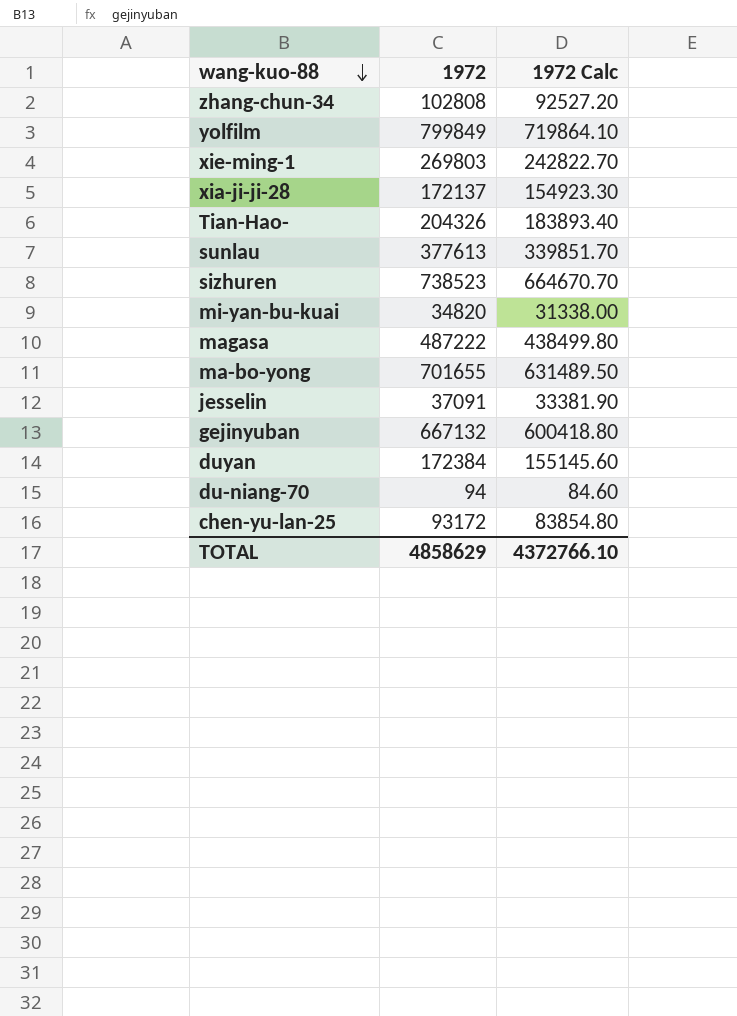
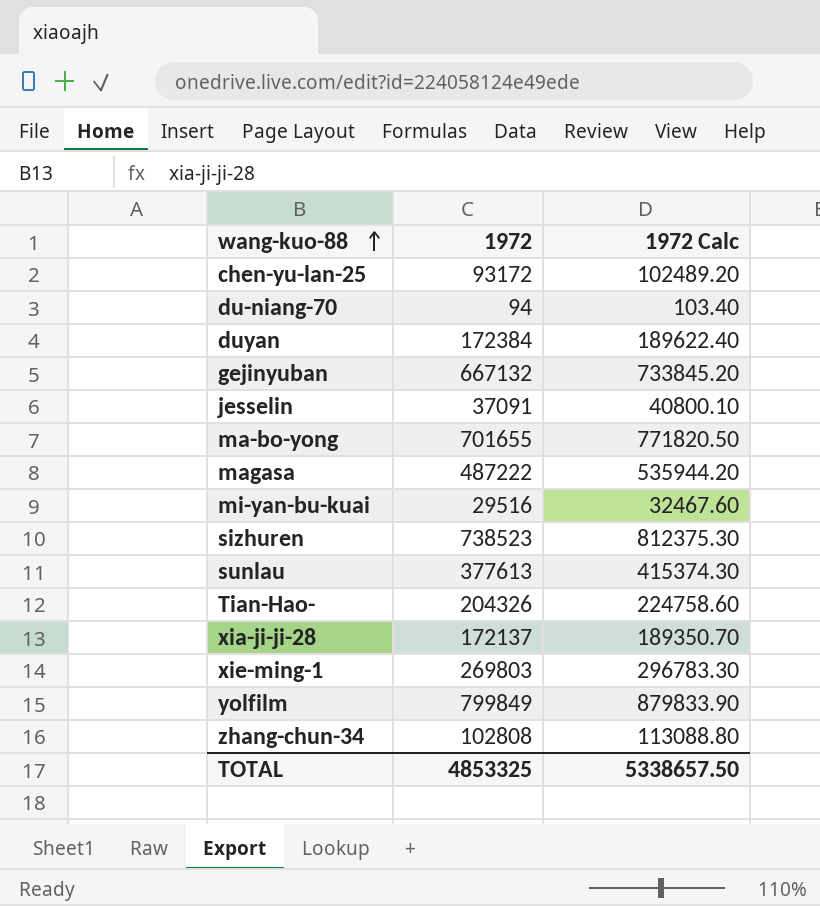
row order: wang-kuo-88 descending -> wang-kuo-88 ascending
column 1972 Calc | formula: [1972] * 0.9 -> [1972] * 1.1
mi-yan-bu-kuai | 1972: 34820 -> 29516
TOTAL | 1972: 4858629 -> 4853325
TOTAL | 1972 Calc: 4372766.10 -> 5338657.50

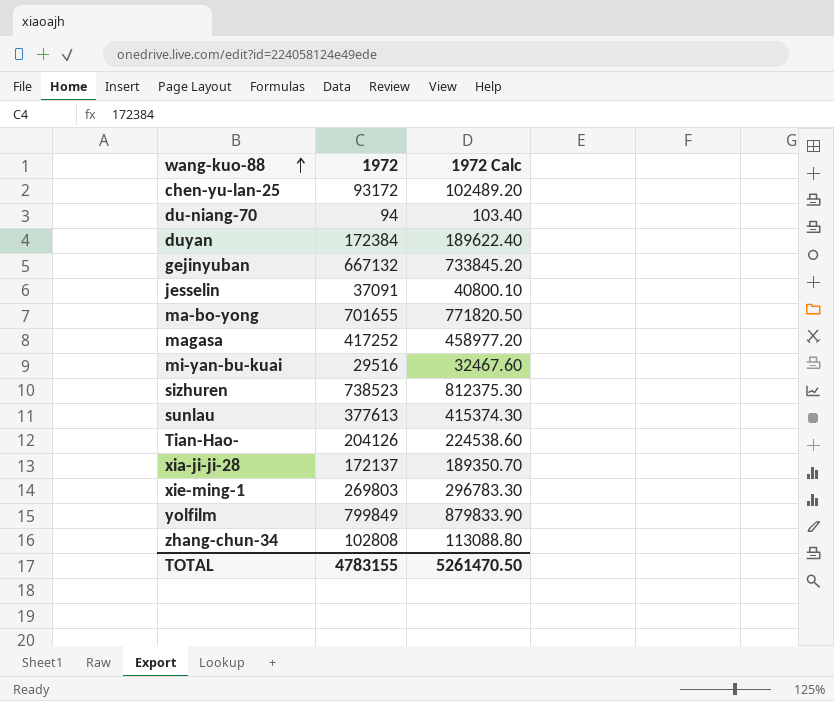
magasa | 1972: 487222 -> 417252
magasa | 1972 Calc: 535944.20 -> 458977.20
Tian-Hao- | 1972: 204326 -> 204126
Tian-Hao- | 1972 Calc: 224758.60 -> 224538.60
TOTAL | 1972: 4853325 -> 4783155
TOTAL | 1972 Calc: 5338657.50 -> 5261470.50

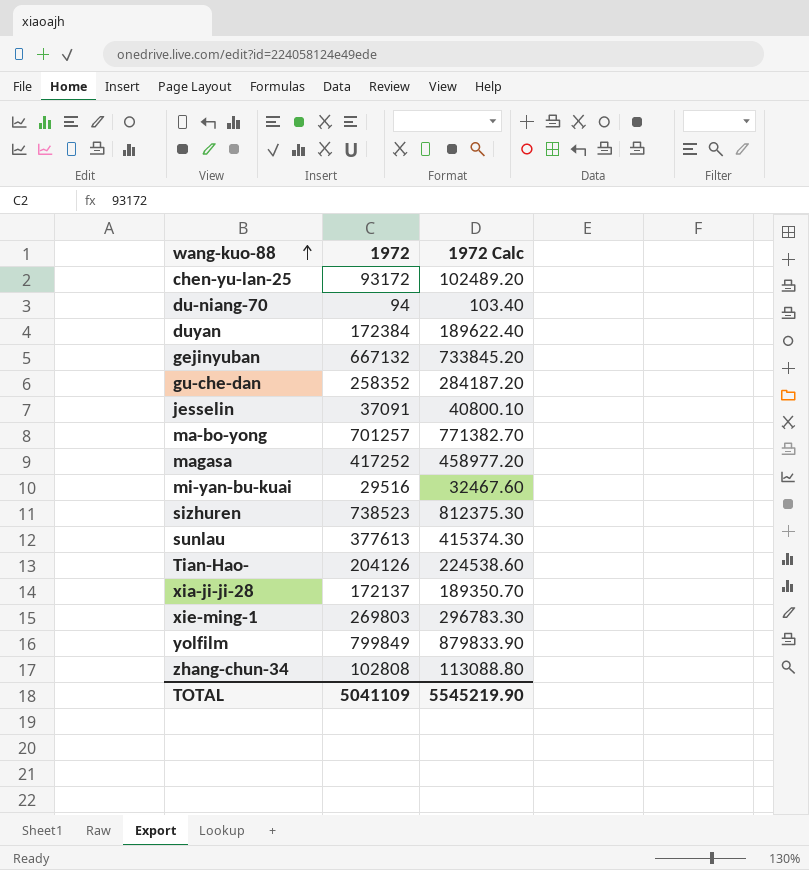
row gu-che-dan: none -> 258352 | 284187.20
ma-bo-yong | 1972: 701655 -> 701257
ma-bo-yong | 1972 Calc: 771820.50 -> 771382.70
TOTAL | 1972: 4783155 -> 5041109
TOTAL | 1972 Calc: 5261470.50 -> 5545219.90

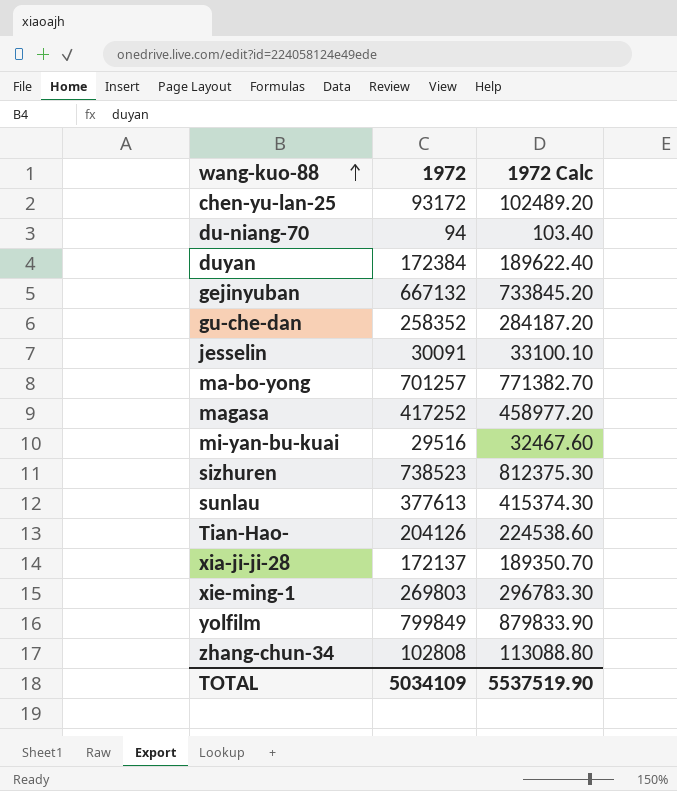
jesselin | 1972: 37091 -> 30091
jesselin | 1972 Calc: 40800.10 -> 33100.10
TOTAL | 1972: 5041109 -> 5034109
TOTAL | 1972 Calc: 5545219.90 -> 5537519.90

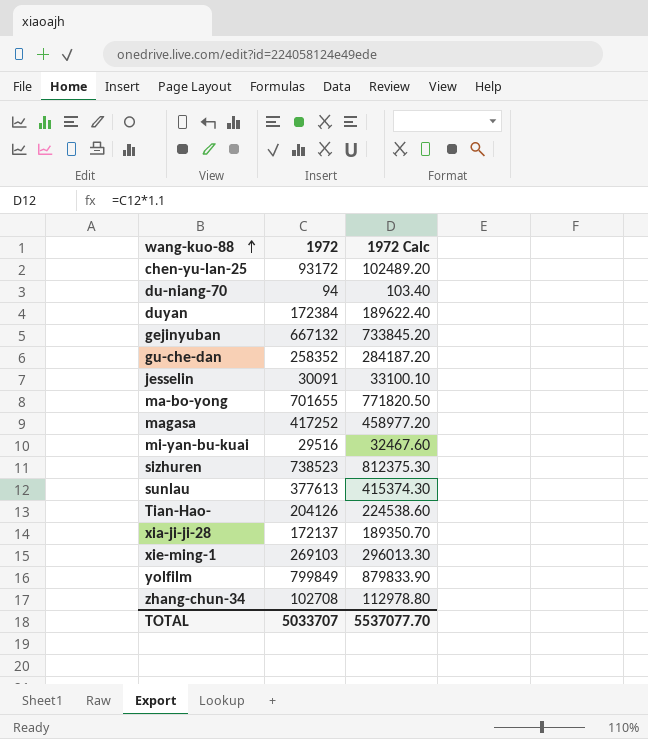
ma-bo-yong | 1972: 701257 -> 701655
ma-bo-yong | 1972 Calc: 771382.70 -> 771820.50
xie-ming-1 | 1972: 269803 -> 269103
xie-ming-1 | 1972 Calc: 296783.30 -> 296013.30
zhang-chun-34 | 1972: 102808 -> 102708
zhang-chun-34 | 1972 Calc: 113088.80 -> 112978.80
TOTAL | 1972: 5034109 -> 5033707
TOTAL | 1972 Calc: 5537519.90 -> 5537077.70

